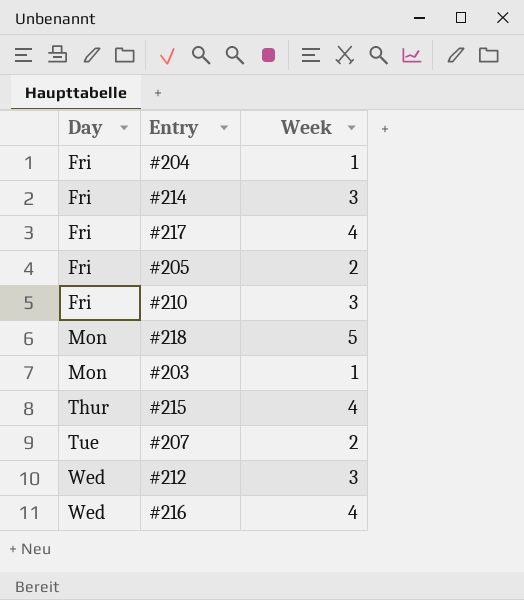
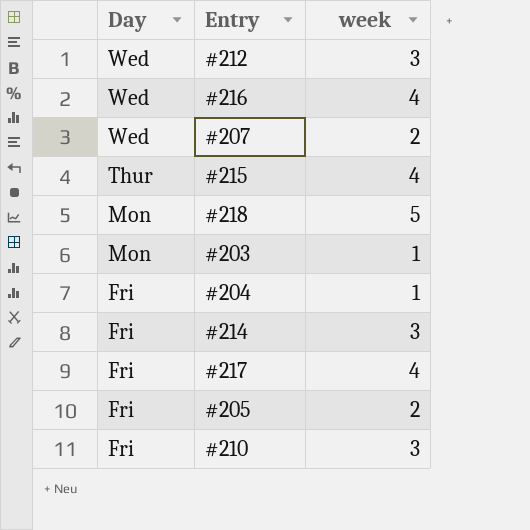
row order: Day ascending -> Day descending
column name: Week -> week
#207 | Day: Tue -> Wed

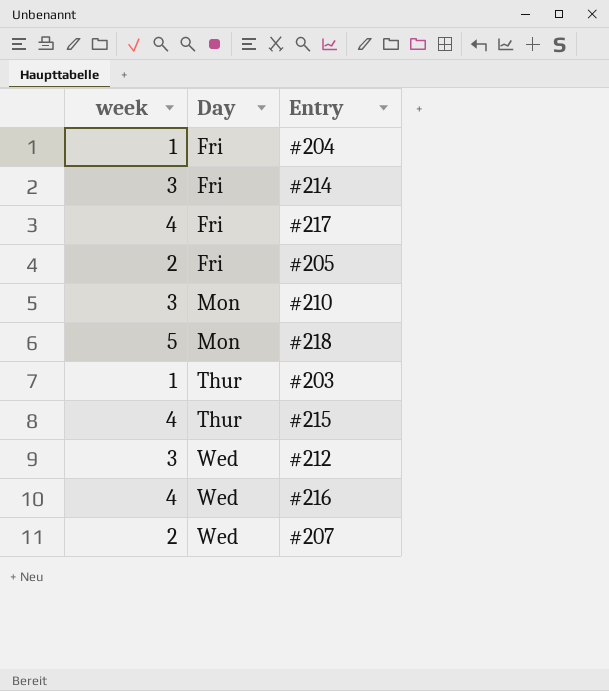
row order: Day descending -> Day ascending
column week | position: 3 -> 1
#210 | Day: Fri -> Mon
#203 | Day: Mon -> Thur

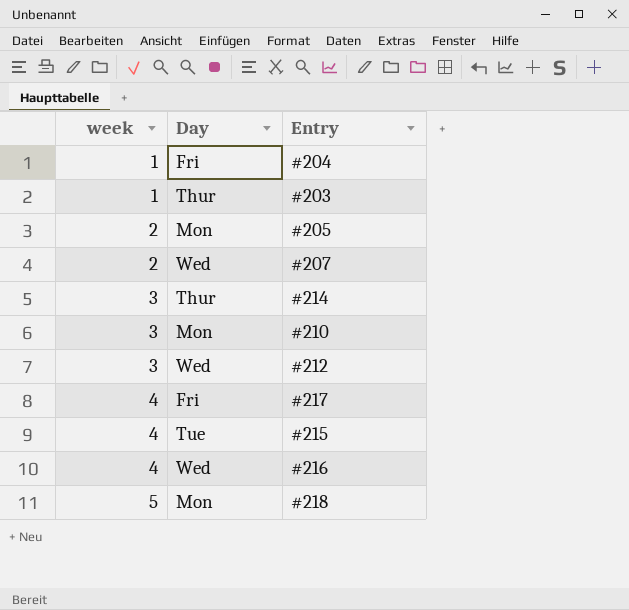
row order: Day ascending -> week ascending
#205 | Day: Fri -> Mon
#214 | Day: Fri -> Thur
#215 | Day: Thur -> Tue

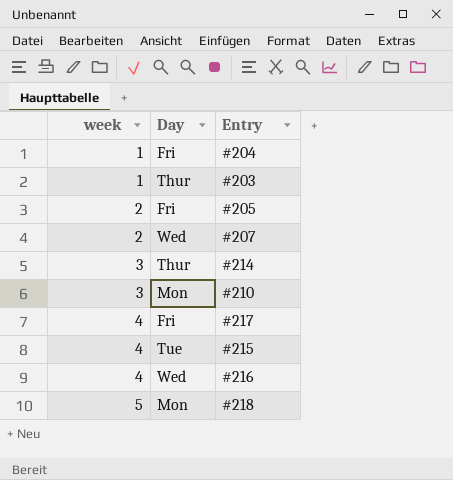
row #212: 3 | Wed -> none
#205 | Day: Mon -> Fri

